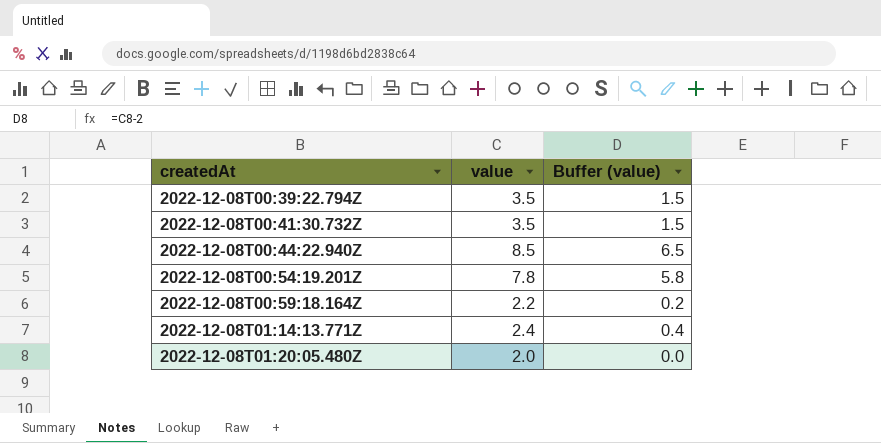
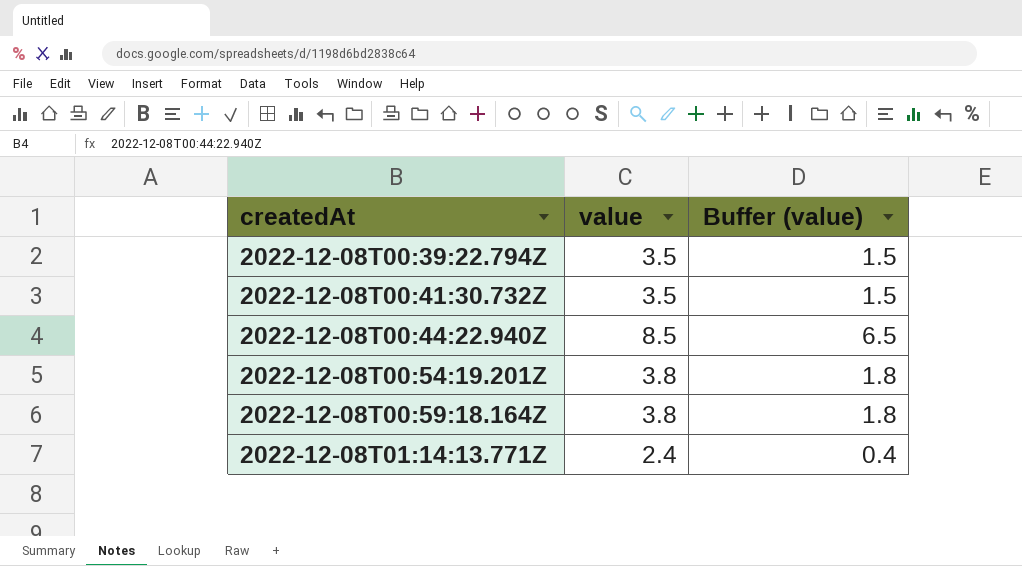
row 2022-12-08T01:20:05.480Z: 2.0 | 0.0 -> none
2022-12-08T00:54:19.201Z | value: 7.8 -> 3.8
2022-12-08T00:54:19.201Z | Buffer (value): 5.8 -> 1.8
2022-12-08T00:59:18.164Z | value: 2.2 -> 3.8
2022-12-08T00:59:18.164Z | Buffer (value): 0.2 -> 1.8

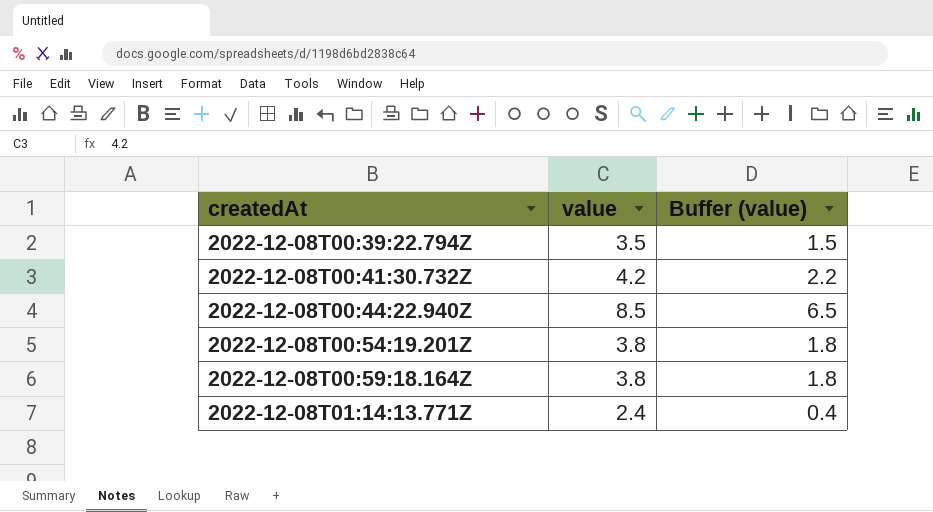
2022-12-08T00:41:30.732Z | value: 3.5 -> 4.2
2022-12-08T00:41:30.732Z | Buffer (value): 1.5 -> 2.2

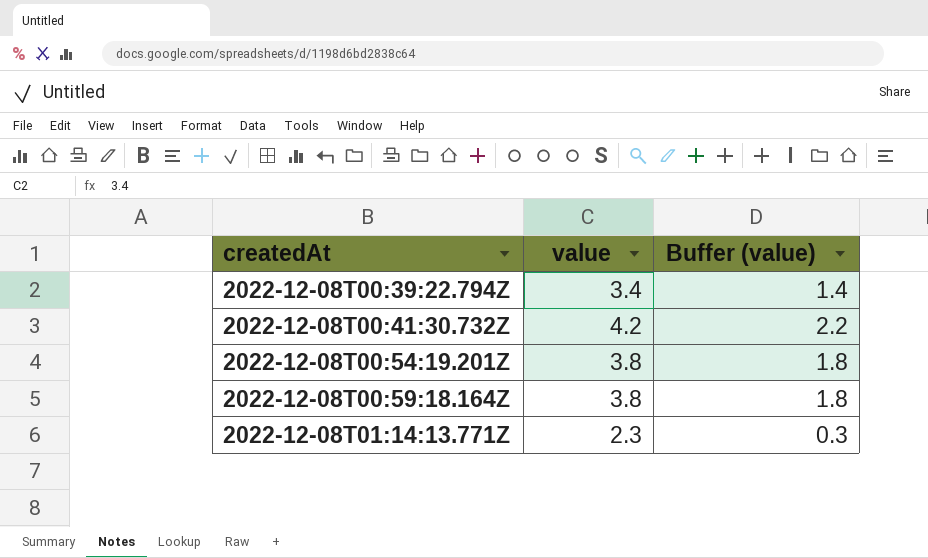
row 2022-12-08T00:44:22.940Z: 8.5 | 6.5 -> none
2022-12-08T00:39:22.794Z | value: 3.5 -> 3.4
2022-12-08T00:39:22.794Z | Buffer (value): 1.5 -> 1.4
2022-12-08T01:14:13.771Z | value: 2.4 -> 2.3
2022-12-08T01:14:13.771Z | Buffer (value): 0.4 -> 0.3

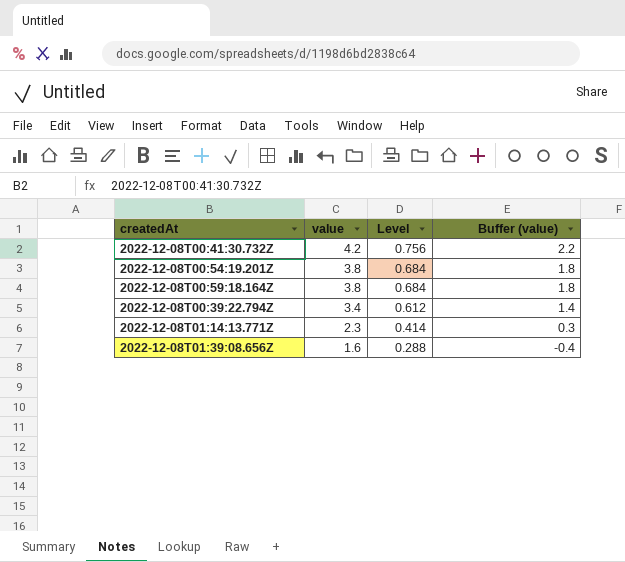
row order: createdAt ascending -> value descending
column Level | formula: none -> [value] * 0.18
row 2022-12-08T01:39:08.656Z: none -> 1.6 | 0.288 | -0.4

